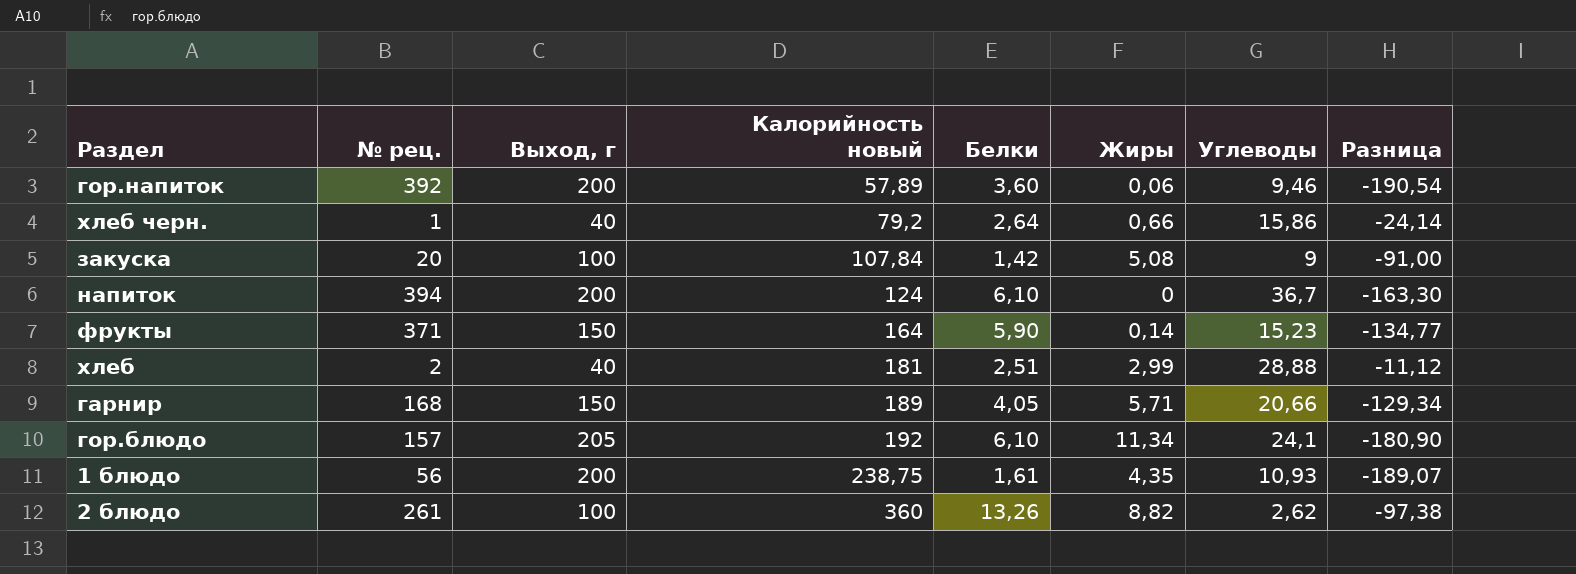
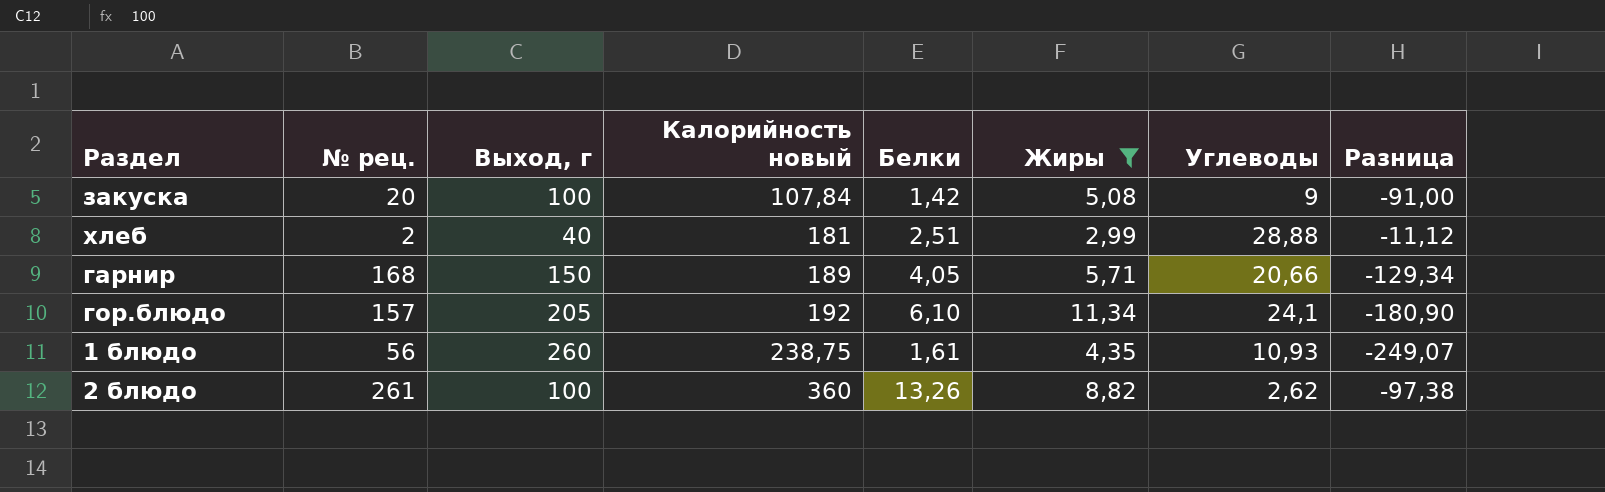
filter: none -> Жиры >= 2,99
1 блюдо | Выход, г: 200 -> 260
1 блюдо | Разница: -189,07 -> -249,07

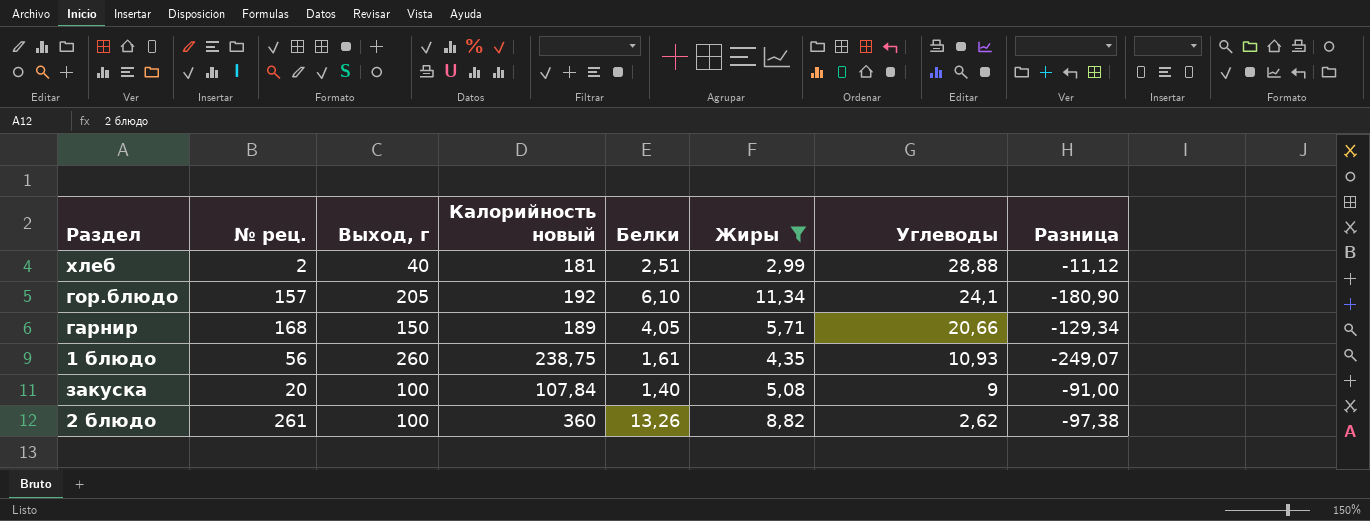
row order: Калорийность новый ascending -> Углеводы descending
закуска | Белки: 1,42 -> 1,40

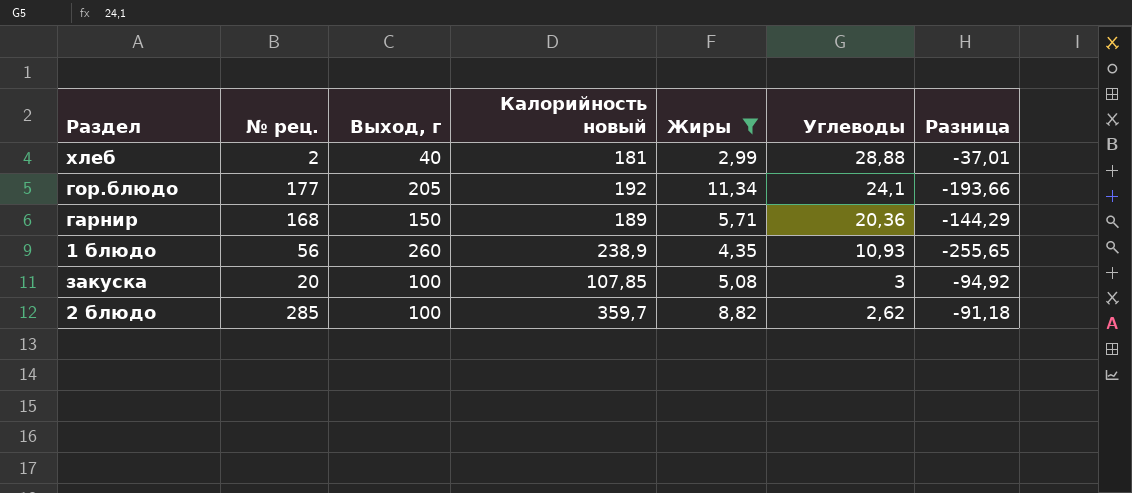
column Белки | position: 5 -> none
column Разница | formula: [Углеводы] - [Выход, г] -> [Жиры] - [Выход, г]
гор.блюдо | № рец.: 157 -> 177
гарнир | Углеводы: 20,66 -> 20,36
1 блюдо | Калорийность новый: 238,75 -> 238,9
закуска | Калорийность новый: 107,84 -> 107,85
закуска | Углеводы: 9 -> 3
2 блюдо | № рец.: 261 -> 285
2 блюдо | Калорийность новый: 360 -> 359,7

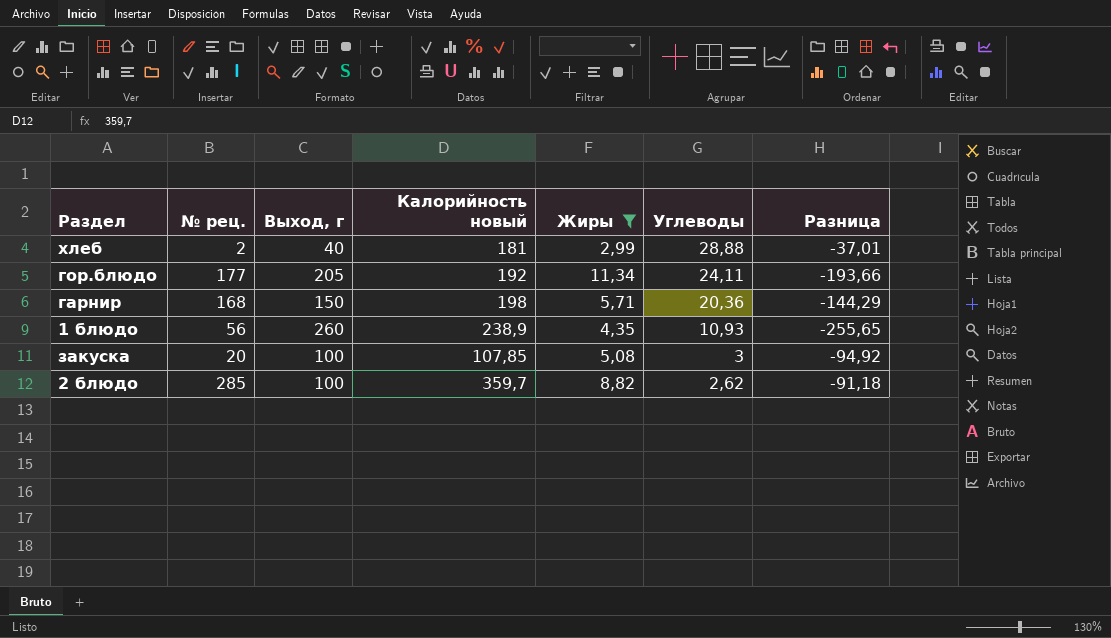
гор.блюдо | Углеводы: 24,1 -> 24,11
гарнир | Калорийность новый: 189 -> 198

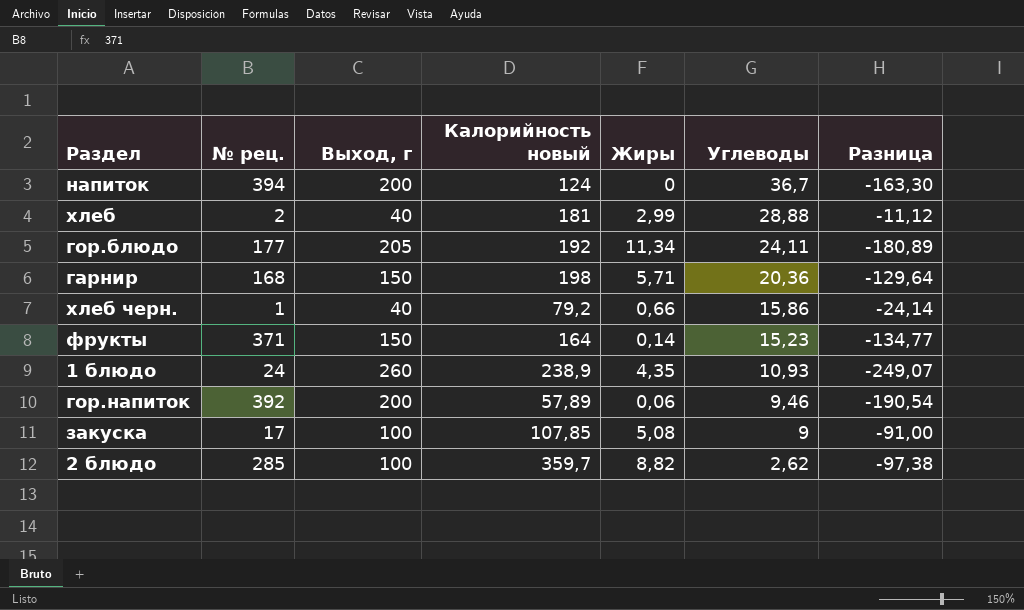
filter: Жиры >= 2,99 -> none
column Разница | formula: [Жиры] - [Выход, г] -> [Углеводы] - [Выход, г]
1 блюдо | № рец.: 56 -> 24
закуска | № рец.: 20 -> 17
закуска | Углеводы: 3 -> 9

